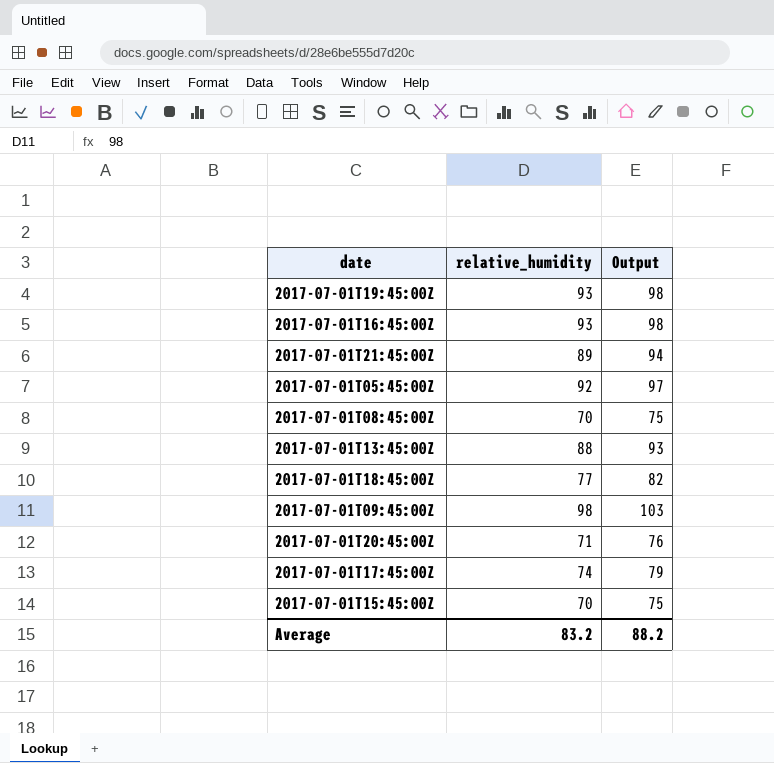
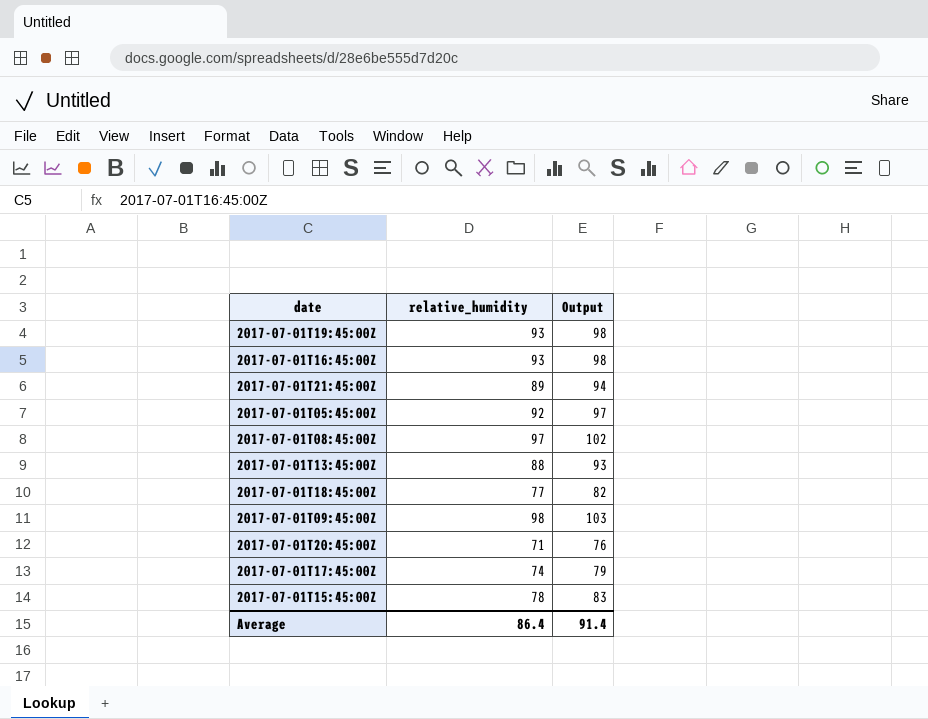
2017-07-01T08:45:00Z | relative_humidity: 70 -> 97
2017-07-01T08:45:00Z | Output: 75 -> 102
2017-07-01T15:45:00Z | relative_humidity: 70 -> 78
2017-07-01T15:45:00Z | Output: 75 -> 83
Average | relative_humidity: 83.2 -> 86.4
Average | Output: 88.2 -> 91.4

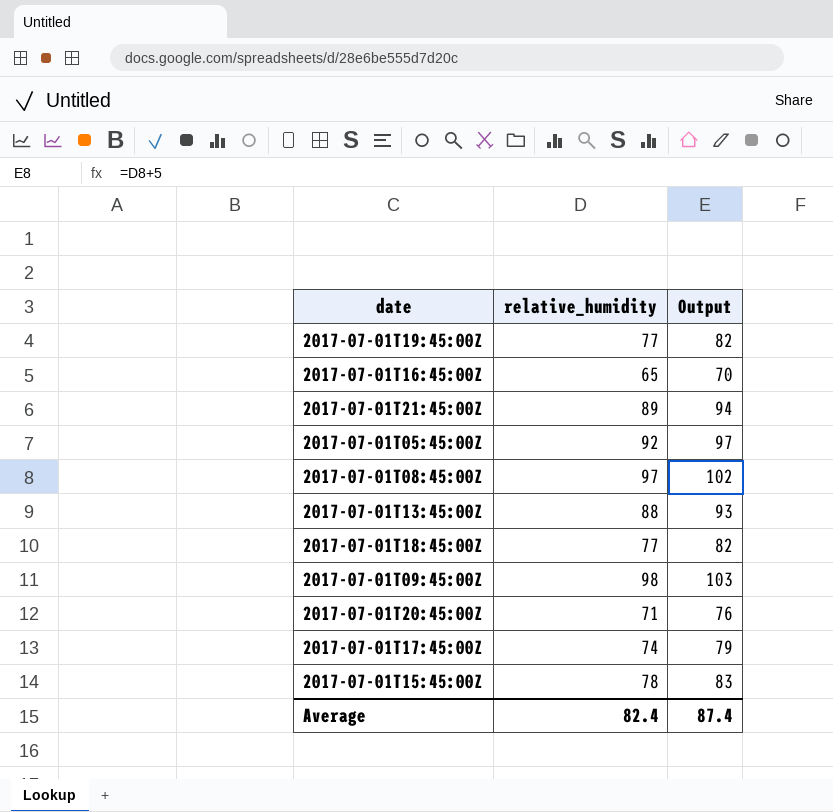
2017-07-01T19:45:00Z | relative_humidity: 93 -> 77
2017-07-01T19:45:00Z | Output: 98 -> 82
2017-07-01T16:45:00Z | relative_humidity: 93 -> 65
2017-07-01T16:45:00Z | Output: 98 -> 70
Average | relative_humidity: 86.4 -> 82.4
Average | Output: 91.4 -> 87.4

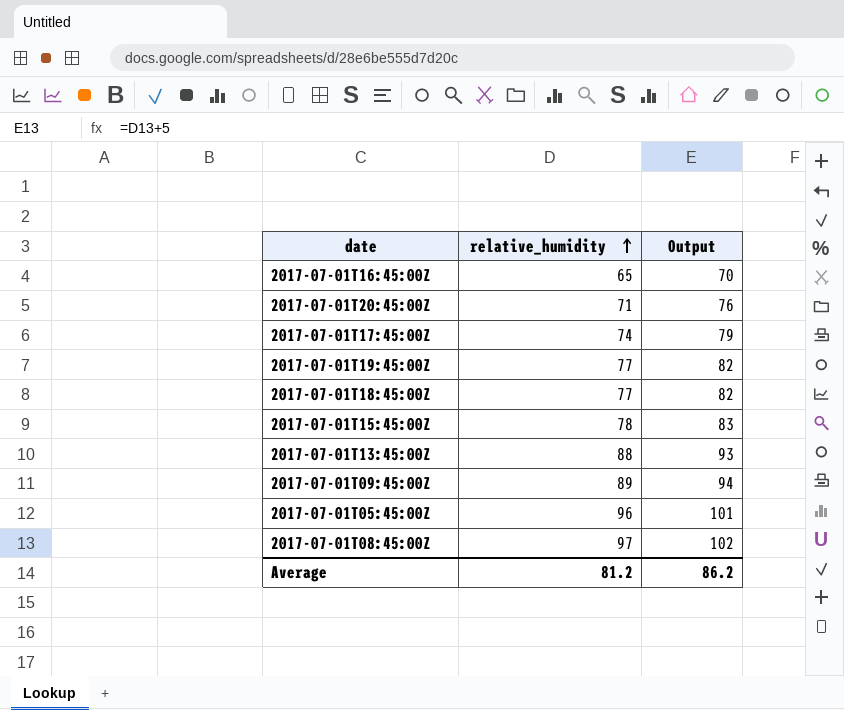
row order: none -> relative_humidity ascending
row 2017-07-01T21:45:00Z: 89 | 94 -> none
2017-07-01T09:45:00Z | relative_humidity: 98 -> 89
2017-07-01T09:45:00Z | Output: 103 -> 94
2017-07-01T05:45:00Z | relative_humidity: 92 -> 96
2017-07-01T05:45:00Z | Output: 97 -> 101
Average | relative_humidity: 82.4 -> 81.2
Average | Output: 87.4 -> 86.2

